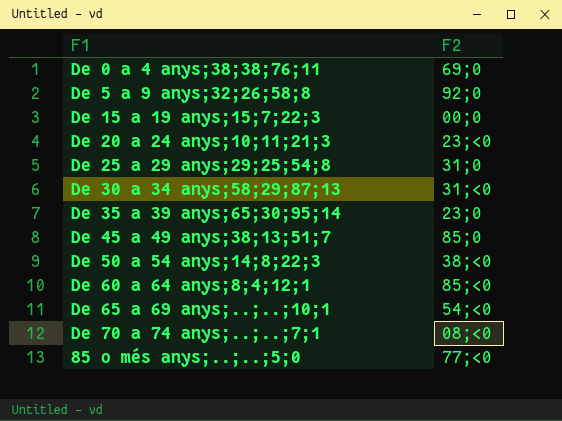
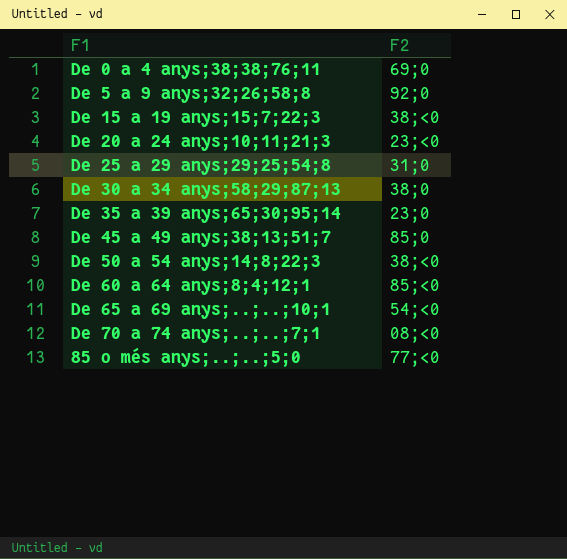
De 15 a 19 anys;15;7;22;3 | F2: 00;0 -> 38;<0
De 30 a 34 anys;58;29;87;13 | F2: 31;<0 -> 38;0

